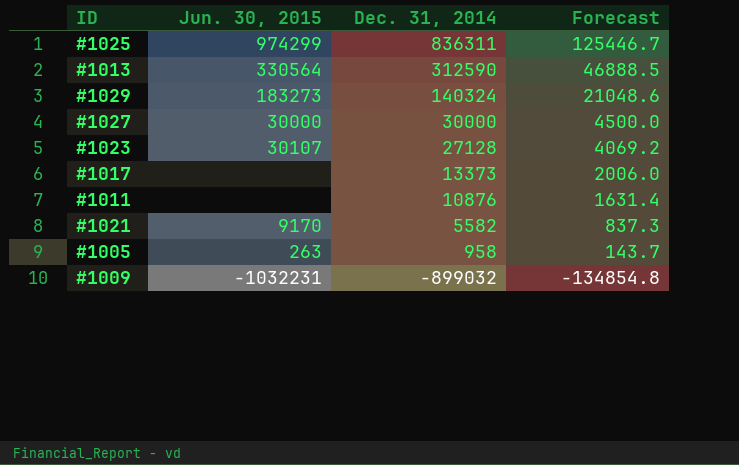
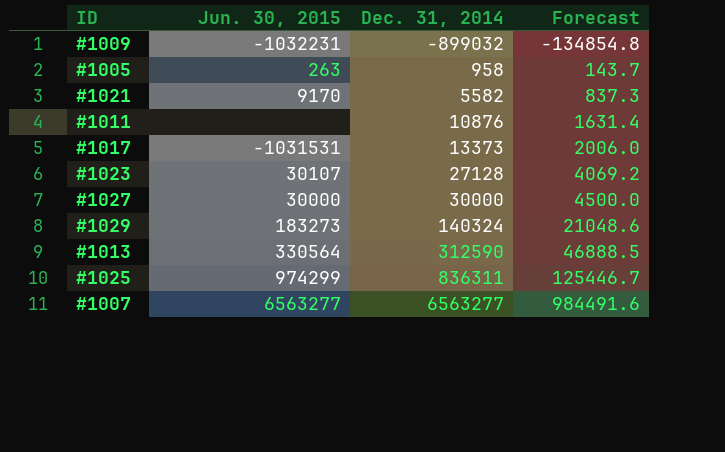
row order: Dec. 31, 2014 descending -> Dec. 31, 2014 ascending
#1017 | Jun. 30, 2015: none -> -1031531
row #1007: none -> 6563277 | 6563277 | 984491.6

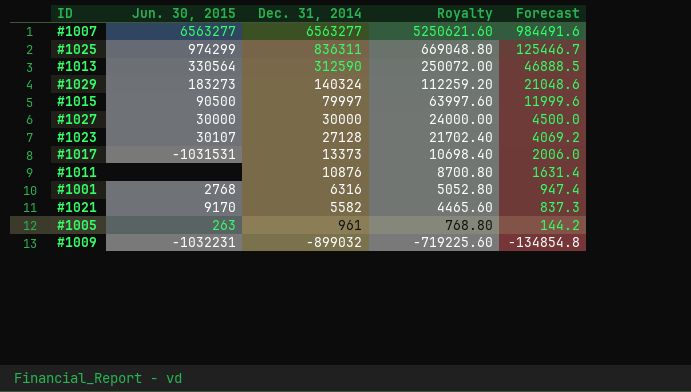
row order: Dec. 31, 2014 ascending -> Dec. 31, 2014 descending
column Royalty | formula: none -> [Dec. 31, 2014] * 0.8
row #1015: none -> 90500 | 79997 | 63997.60 | 11999.6
row #1001: none -> 2768 | 6316 | 5052.80 | 947.4
#1005 | Dec. 31, 2014: 958 -> 961
#1005 | Forecast: 143.7 -> 144.2

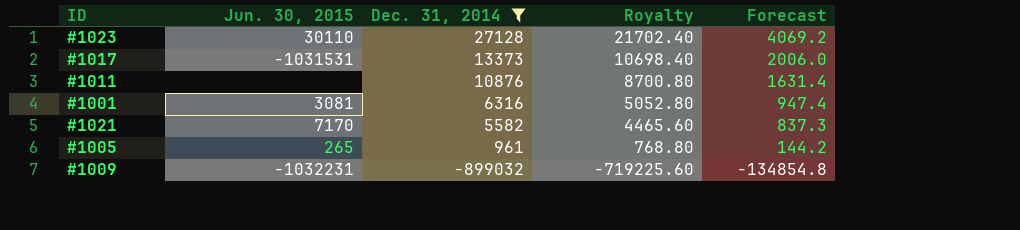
filter: none -> Dec. 31, 2014 <= 27128
#1023 | Jun. 30, 2015: 30107 -> 30110
#1001 | Jun. 30, 2015: 2768 -> 3081
#1021 | Jun. 30, 2015: 9170 -> 7170
#1005 | Jun. 30, 2015: 263 -> 265

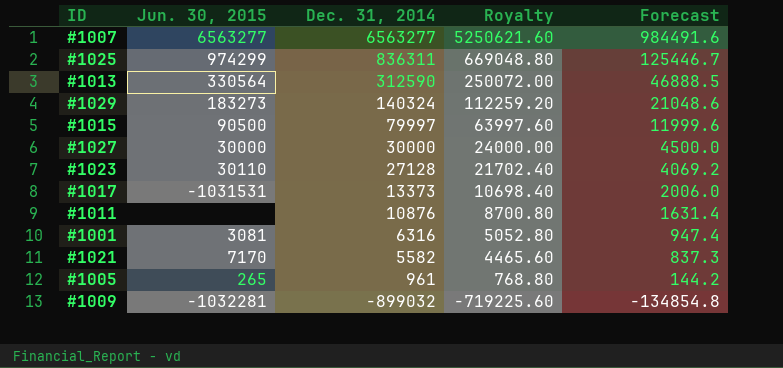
filter: Dec. 31, 2014 <= 27128 -> none
#1009 | Jun. 30, 2015: -1032231 -> -1032281

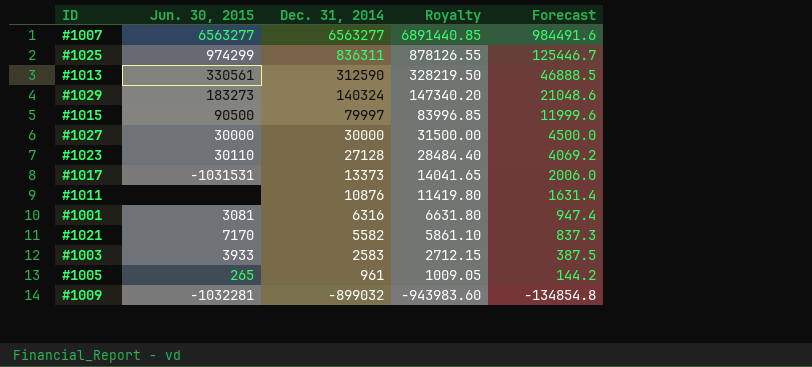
column Royalty | formula: [Dec. 31, 2014] * 0.8 -> [Dec. 31, 2014] * 1.05
#1013 | Jun. 30, 2015: 330564 -> 330561
row #1003: none -> 3933 | 2583 | 2712.15 | 387.5

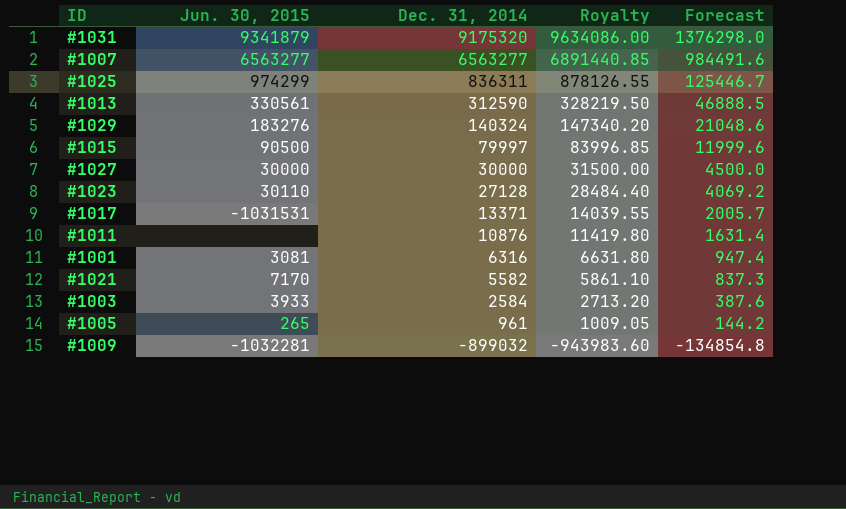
row #1031: none -> 9341879 | 9175320 | 9634086.00 | 1376298.0
#1029 | Jun. 30, 2015: 183273 -> 183276
#1017 | Dec. 31, 2014: 13373 -> 13371
#1017 | Royalty: 14041.65 -> 14039.55
#1017 | Forecast: 2006.0 -> 2005.7
#1003 | Dec. 31, 2014: 2583 -> 2584
#1003 | Royalty: 2712.15 -> 2713.20
#1003 | Forecast: 387.5 -> 387.6

